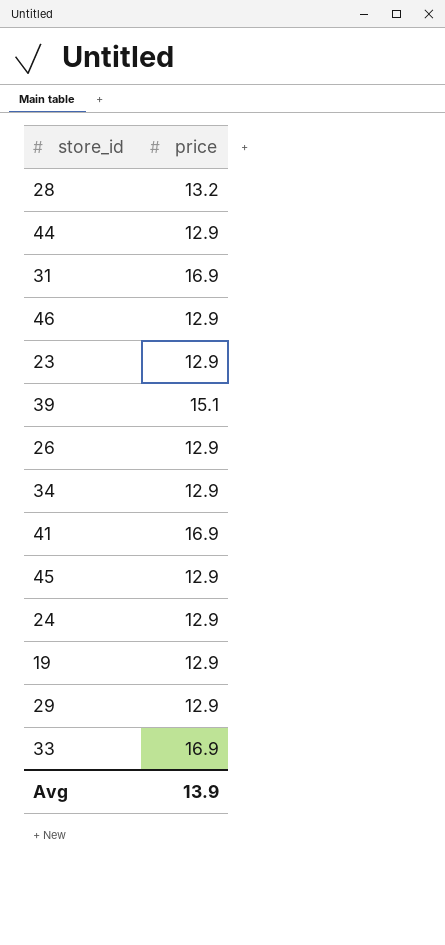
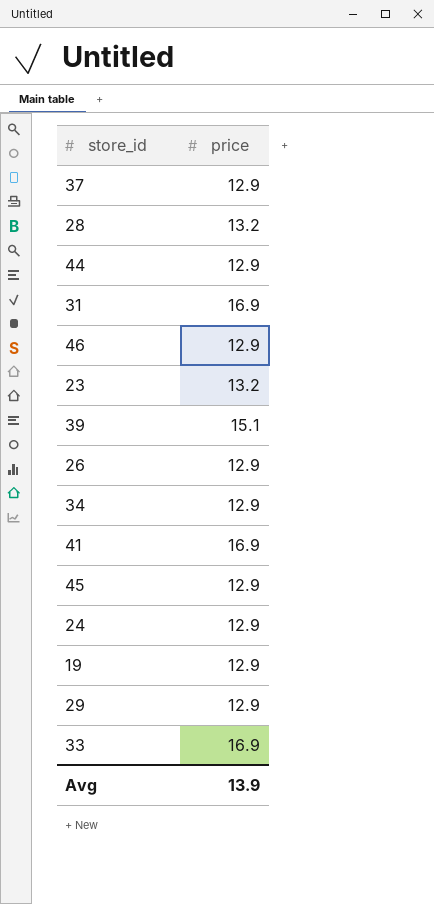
row 37: none -> 12.9
23 | price: 12.9 -> 13.2

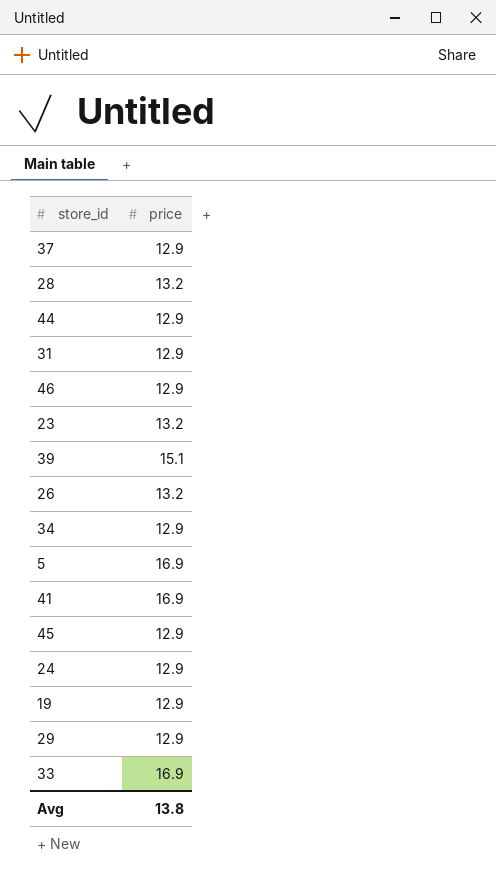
31 | price: 16.9 -> 12.9
26 | price: 12.9 -> 13.2
row 5: none -> 16.9
Avg | price: 13.9 -> 13.8

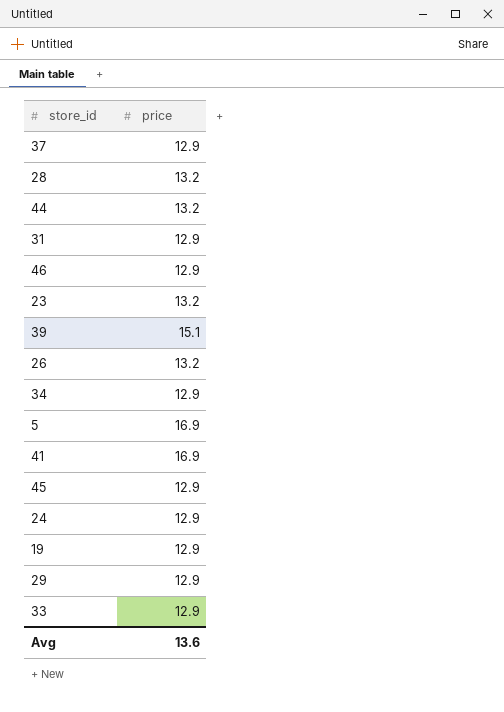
44 | price: 12.9 -> 13.2
33 | price: 16.9 -> 12.9
Avg | price: 13.8 -> 13.6

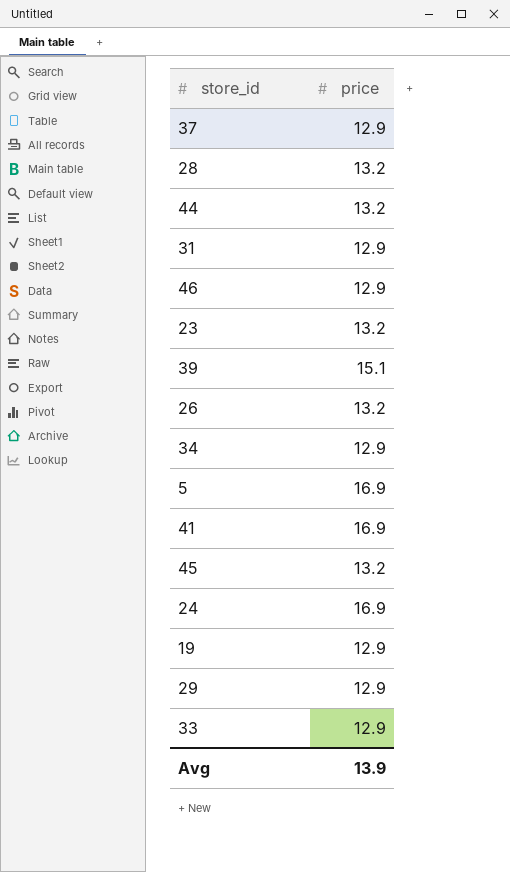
45 | price: 12.9 -> 13.2
24 | price: 12.9 -> 16.9
Avg | price: 13.6 -> 13.9

